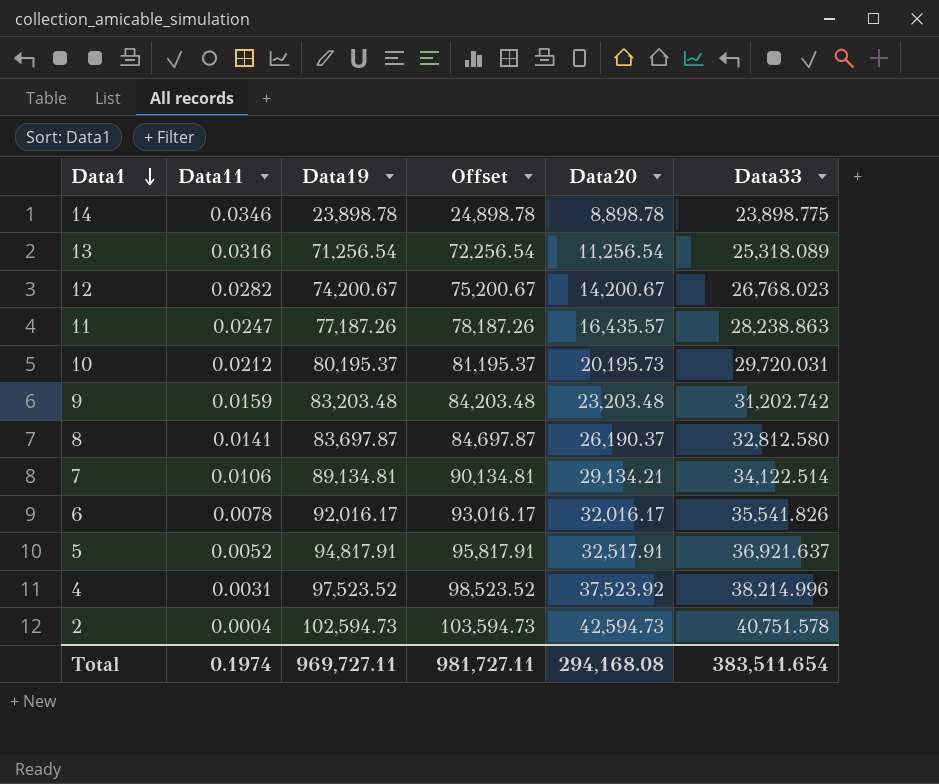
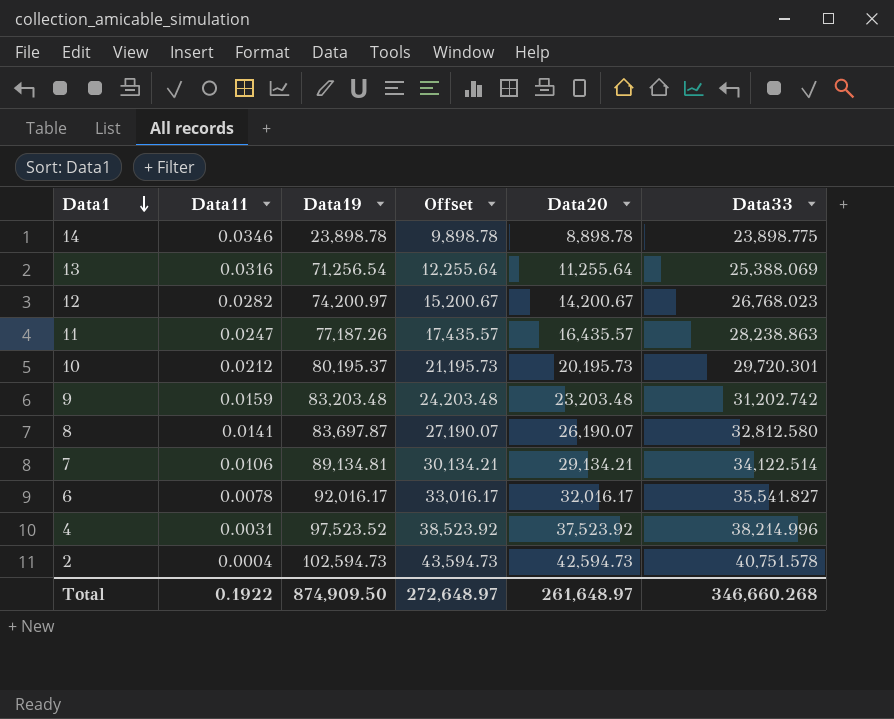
column Offset | formula: [Data19] + 1000 -> [Data20] + 1000
row 5: 0.0052 | 94,817.91 | 95,817.91 | 32,517.91 | 36,921.637 -> none
13 | Data20: 11,256.54 -> 11,255.64
13 | Data33: 25,318.089 -> 25,388.069
12 | Data19: 74,200.67 -> 74,200.97
10 | Data33: 29,720.031 -> 29,720.301
8 | Data20: 26,190.37 -> 26,190.07
6 | Data33: 35,541.826 -> 35,541.827
Total | Data11: 0.1974 -> 0.1922
Total | Data19: 969,727.11 -> 874,909.50
Total | Offset: 981,727.11 -> 272,648.97
Total | Data20: 294,168.08 -> 261,648.97
Total | Data33: 383,511.654 -> 346,660.268

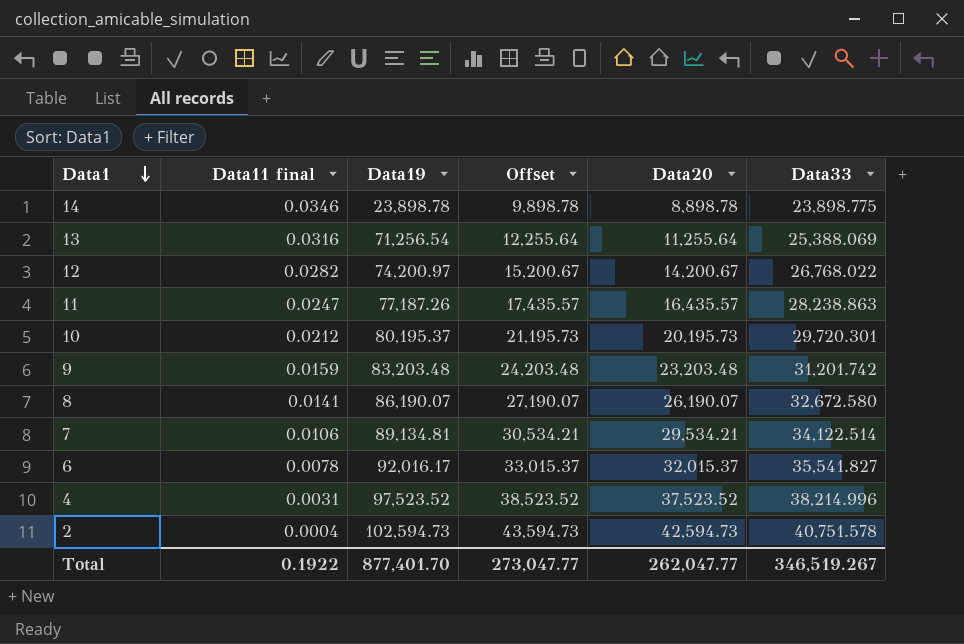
column name: Data11 -> Data11 final
12 | Data33: 26,768.023 -> 26,768.022
9 | Data33: 31,202.742 -> 31,201.742
8 | Data19: 83,697.87 -> 86,190.07
8 | Data33: 32,812.580 -> 32,672.580
7 | Offset: 30,134.21 -> 30,534.21
7 | Data20: 29,134.21 -> 29,534.21
6 | Offset: 33,016.17 -> 33,015.37
6 | Data20: 32,016.17 -> 32,015.37
4 | Offset: 38,523.92 -> 38,523.52
4 | Data20: 37,523.92 -> 37,523.52
Total | Data19: 874,909.50 -> 877,401.70
Total | Offset: 272,648.97 -> 273,047.77
Total | Data20: 261,648.97 -> 262,047.77
Total | Data33: 346,660.268 -> 346,519.267

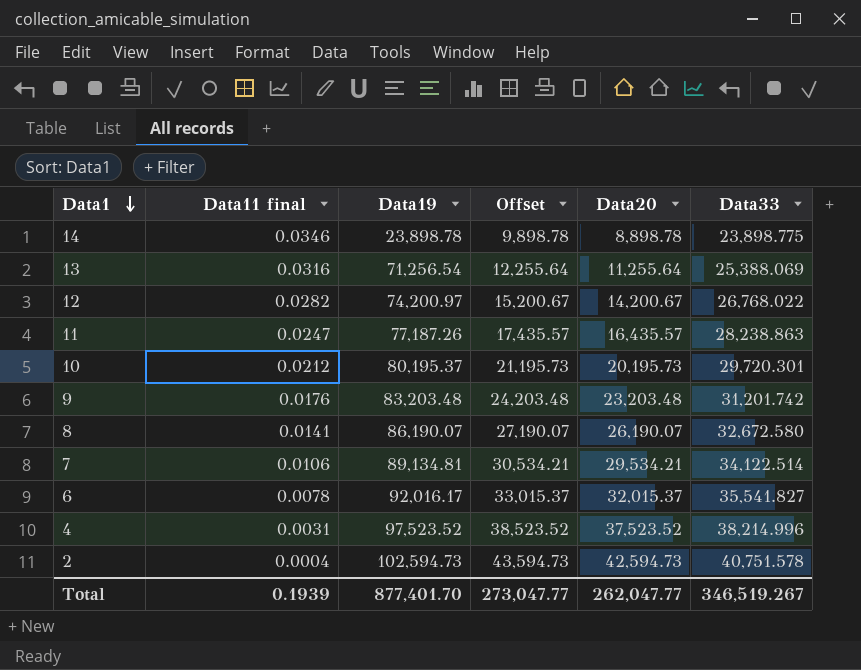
9 | Data11 final: 0.0159 -> 0.0176
Total | Data11 final: 0.1922 -> 0.1939

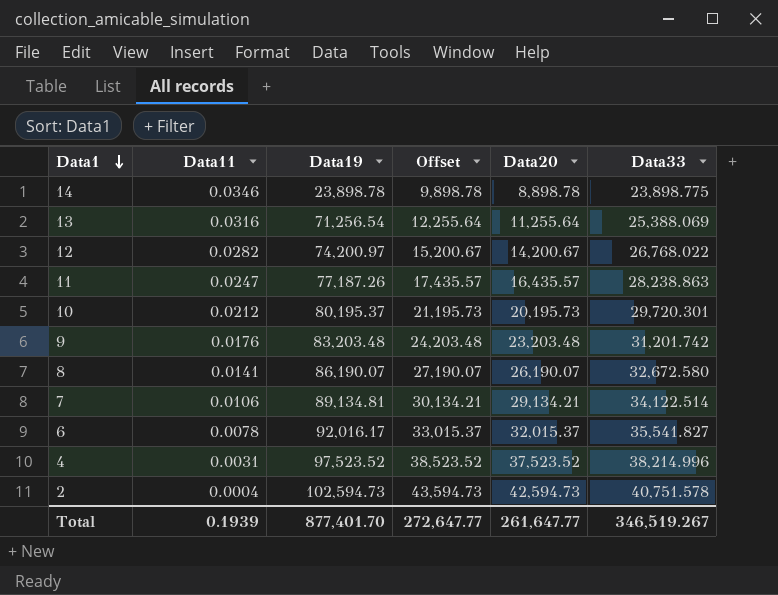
column name: Data11 final -> Data11
7 | Offset: 30,534.21 -> 30,134.21
7 | Data20: 29,534.21 -> 29,134.21
Total | Offset: 273,047.77 -> 272,647.77
Total | Data20: 262,047.77 -> 261,647.77

